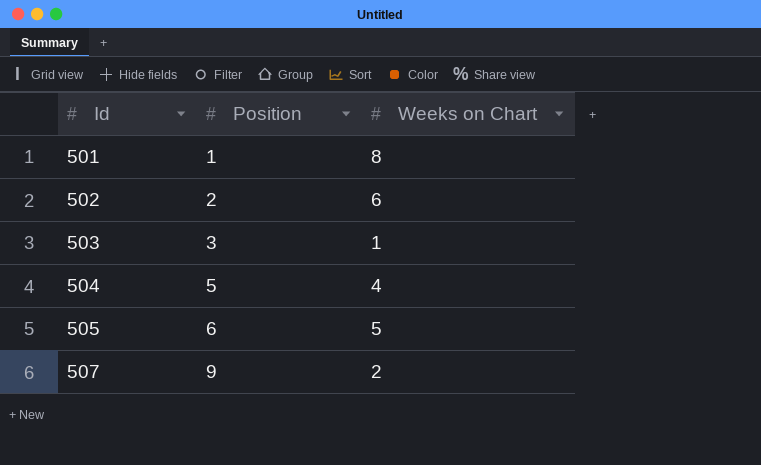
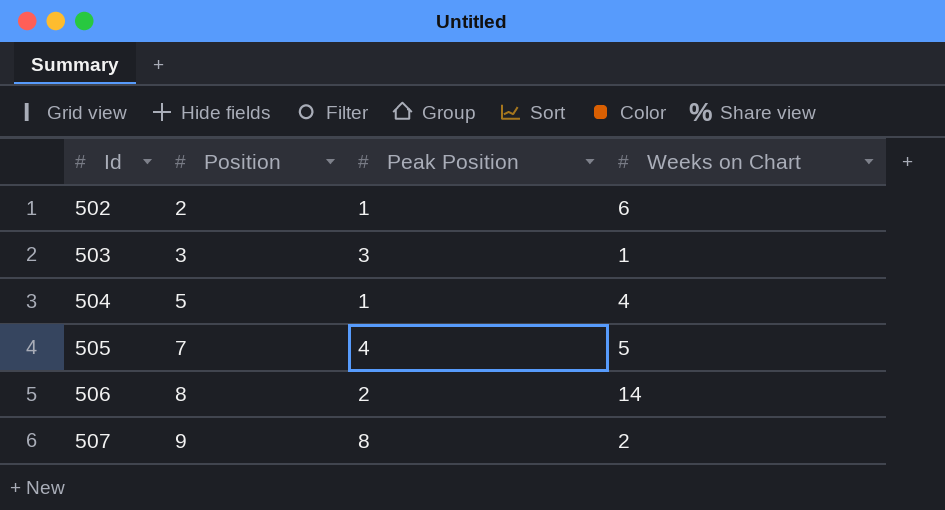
column Peak Position | position: none -> 3
row 501: 1 | 8 -> none
505 | Position: 6 -> 7
row 506: none -> 8 | 2 | 14

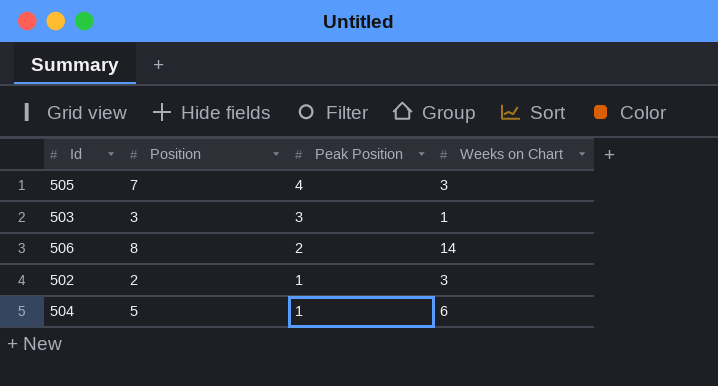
row order: Id ascending -> Peak Position descending
row 507: 9 | 8 | 2 -> none
505 | Weeks on Chart: 5 -> 3
502 | Weeks on Chart: 6 -> 3
504 | Weeks on Chart: 4 -> 6

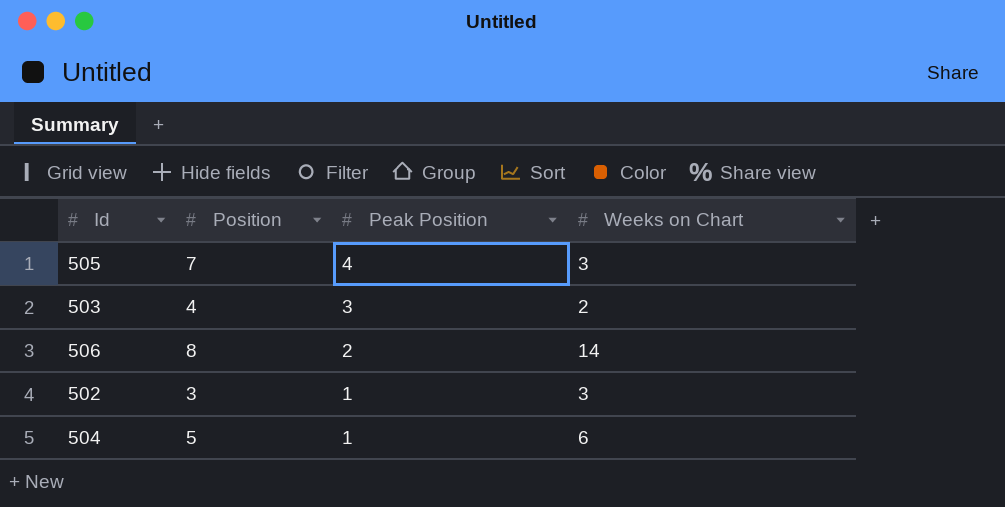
503 | Position: 3 -> 4
503 | Weeks on Chart: 1 -> 2
502 | Position: 2 -> 3

